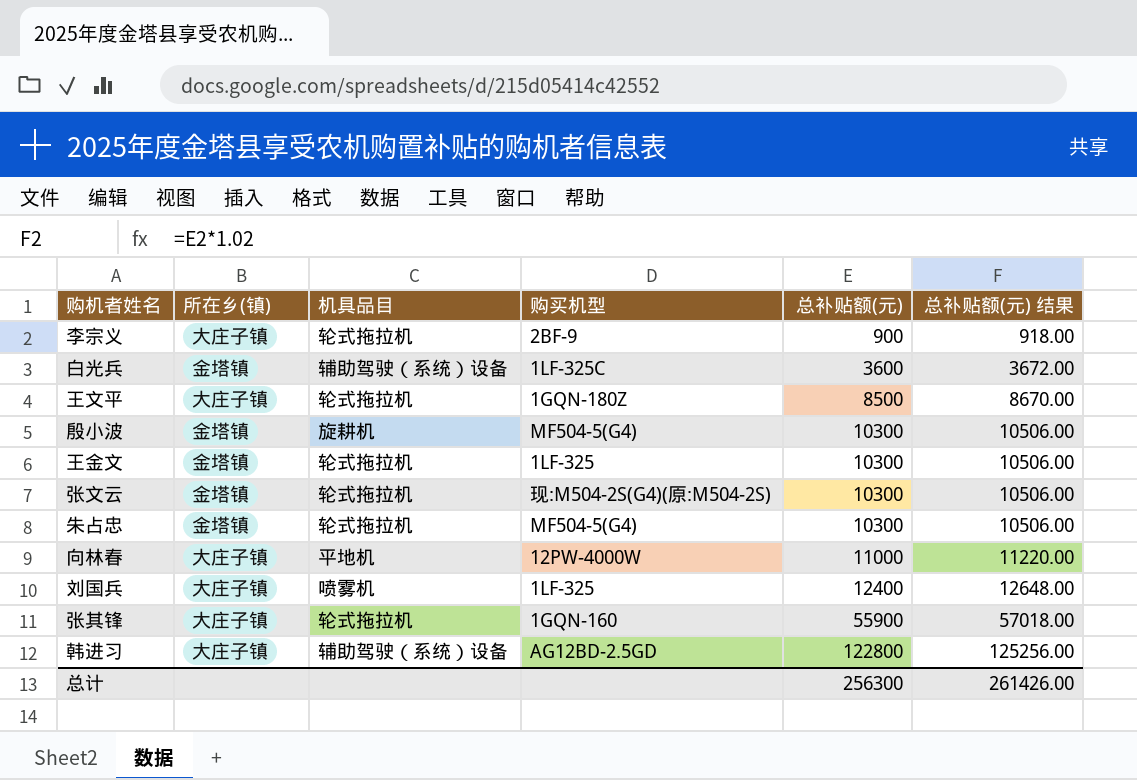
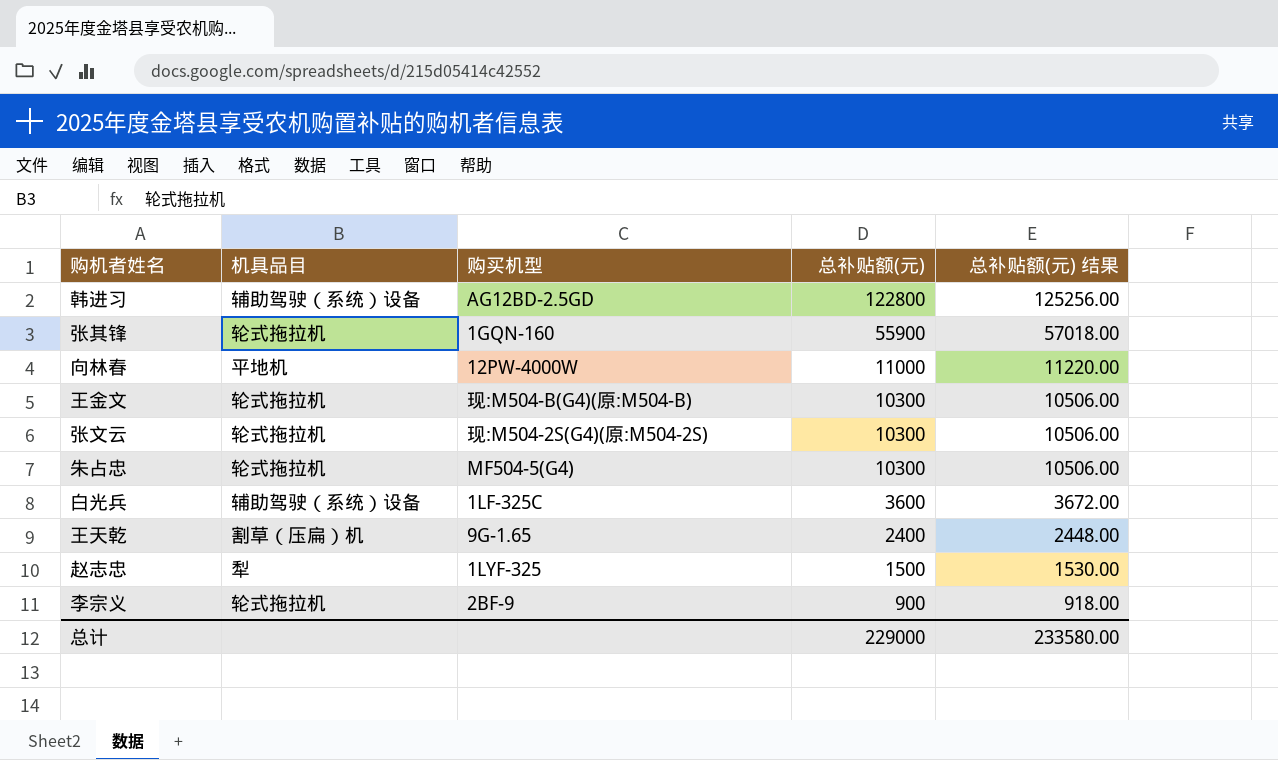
row order: 总补贴额(元) ascending -> 总补贴额(元) descending
column 所在乡(镇) | position: 2 -> none
row 王文平: 大庄子镇 | 轮式拖拉机 | 1GQN-180Z | 8500 | 8670.00 -> none
row 殷小波: 金塔镇 | 旋耕机 | MF504-5(G4) | 10300 | 10506.00 -> none
row 刘国兵: 大庄子镇 | 喷雾机 | 1LF-325 | 12400 | 12648.00 -> none
王金文 | 购买机型: 1LF-325 -> 现:M504-B(G4)(原:M504-B)
row 王天乾: none -> 割草（压扁）机 | 9G-1.65 | 2400 | 2448.00
row 赵志忠: none -> 犁 | 1LYF-325 | 1500 | 1530.00
总计 | 总补贴额(元): 256300 -> 229000
总计 | 总补贴额(元) 结果: 261426.00 -> 233580.00

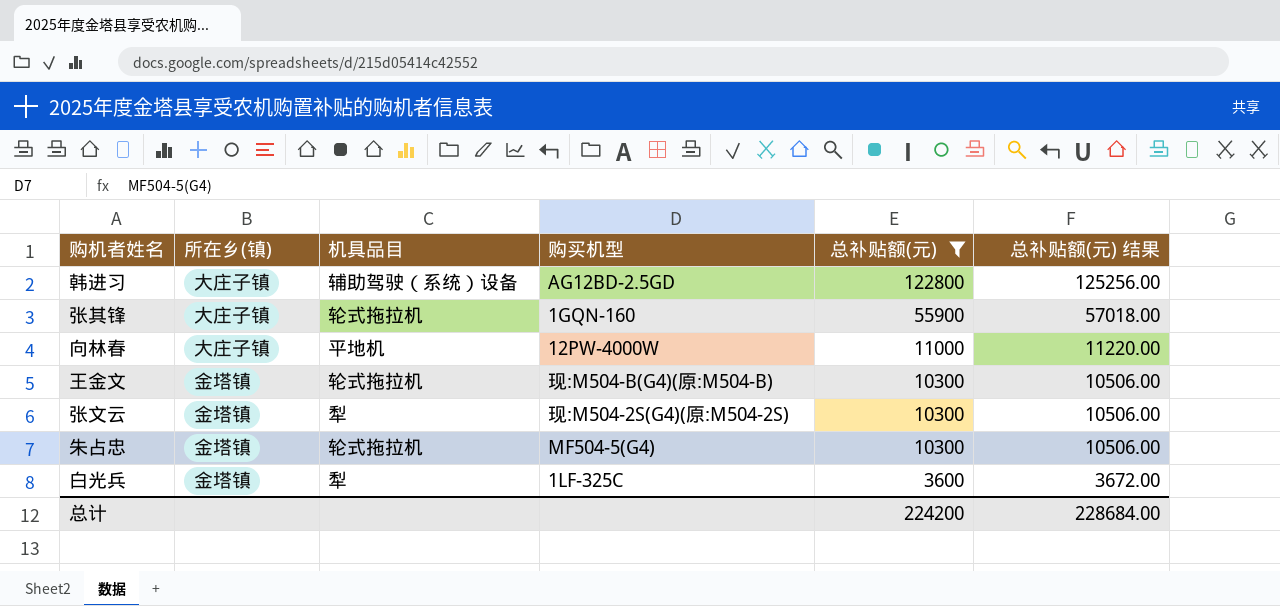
filter: none -> 总补贴额(元) >= 3600
column 所在乡(镇) | position: none -> 2
张文云 | 机具品目: 轮式拖拉机 -> 犁
白光兵 | 机具品目: 辅助驾驶（系统）设备 -> 犁
总计 | 总补贴额(元): 229000 -> 224200
总计 | 总补贴额(元) 结果: 233580.00 -> 228684.00

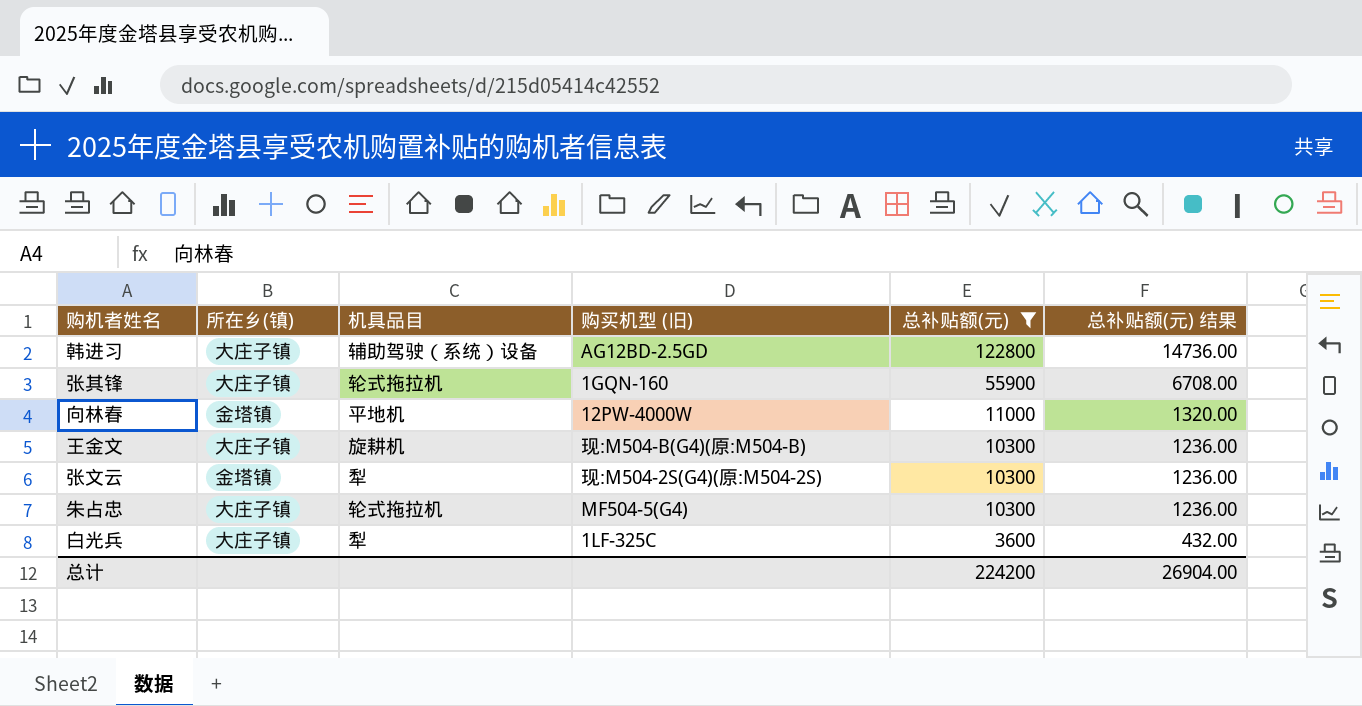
column name: 购买机型 -> 购买机型 (旧)
column 总补贴额(元) 结果 | formula: [总补贴额(元)] * 1.02 -> [总补贴额(元)] * 0.12
向林春 | 所在乡(镇): 大庄子镇 -> 金塔镇
王金文 | 所在乡(镇): 金塔镇 -> 大庄子镇
王金文 | 机具品目: 轮式拖拉机 -> 旋耕机
朱占忠 | 所在乡(镇): 金塔镇 -> 大庄子镇
白光兵 | 所在乡(镇): 金塔镇 -> 大庄子镇
总计 | 总补贴额(元) 结果: 228684.00 -> 26904.00

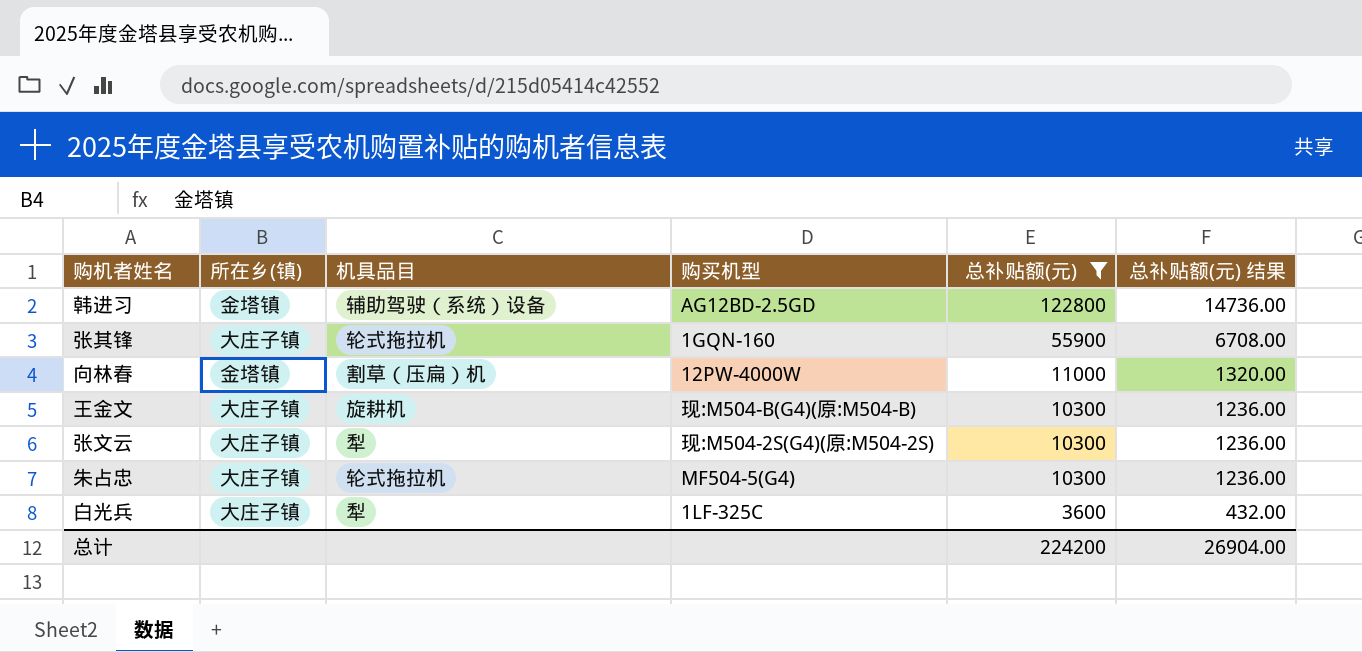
column name: 购买机型 (旧) -> 购买机型
韩进习 | 所在乡(镇): 大庄子镇 -> 金塔镇
向林春 | 机具品目: 平地机 -> 割草（压扁）机
张文云 | 所在乡(镇): 金塔镇 -> 大庄子镇

